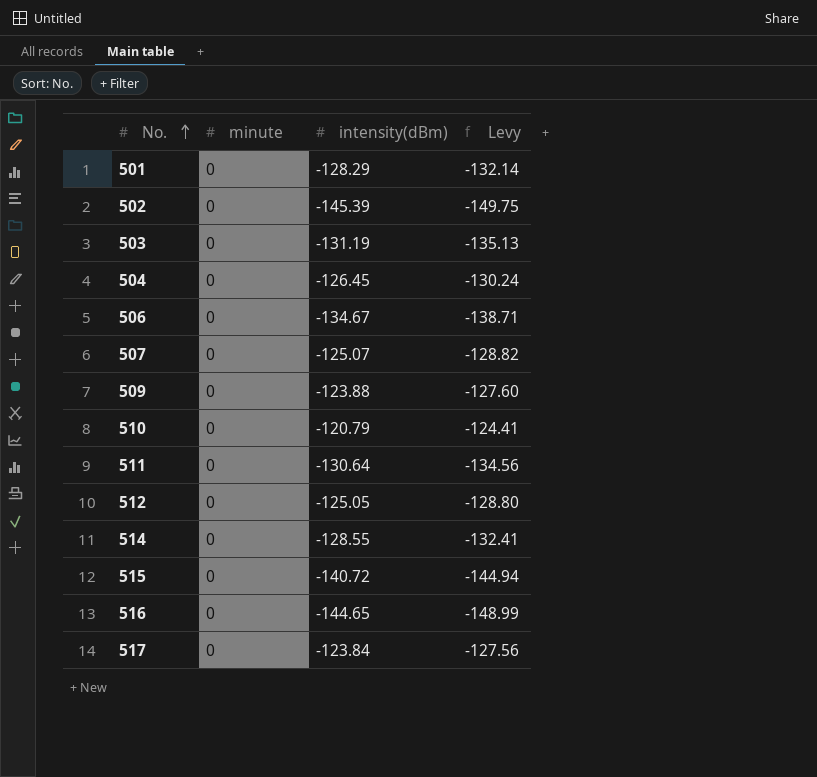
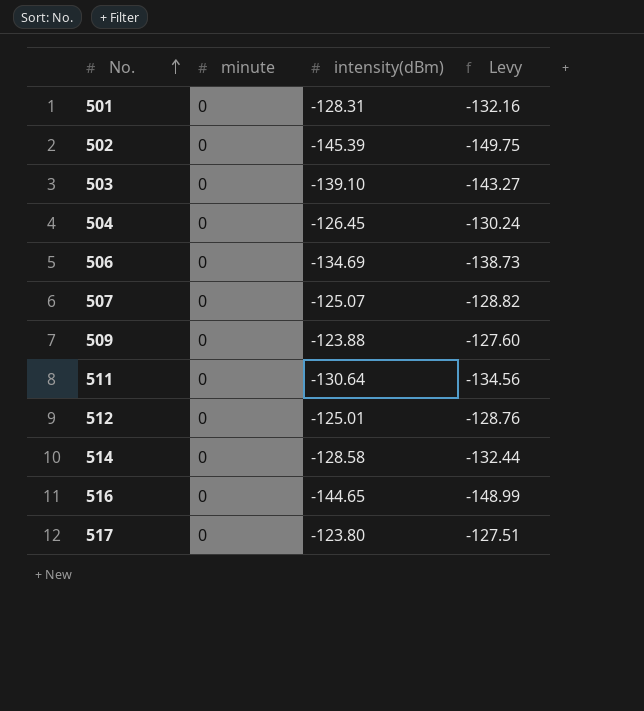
row 510: 0 | -120.79 | -124.41 -> none
row 515: 0 | -140.72 | -144.94 -> none
501 | intensity(dBm): -128.29 -> -128.31
501 | Levy: -132.14 -> -132.16
503 | intensity(dBm): -131.19 -> -139.10
503 | Levy: -135.13 -> -143.27
506 | intensity(dBm): -134.67 -> -134.69
506 | Levy: -138.71 -> -138.73
512 | intensity(dBm): -125.05 -> -125.01
512 | Levy: -128.80 -> -128.76
514 | intensity(dBm): -128.55 -> -128.58
514 | Levy: -132.41 -> -132.44
517 | intensity(dBm): -123.84 -> -123.80
517 | Levy: -127.56 -> -127.51

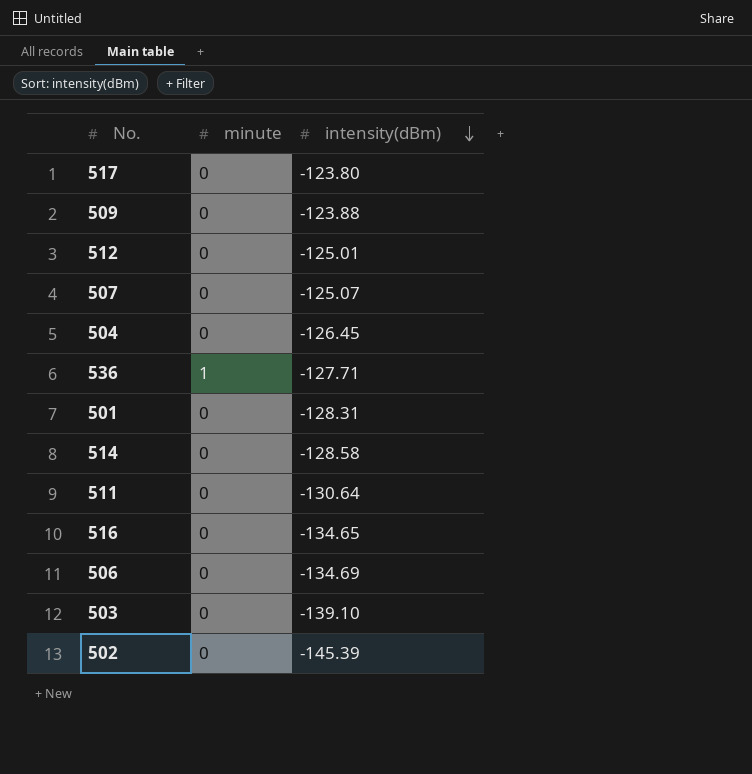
row order: No. ascending -> intensity(dBm) descending
column Levy | formula: [intensity(dBm)] * 1.03 -> none
row 536: none -> 1 | -127.71
516 | intensity(dBm): -144.65 -> -134.65

